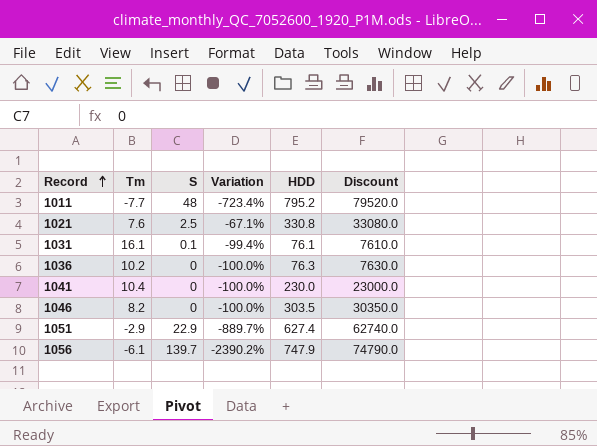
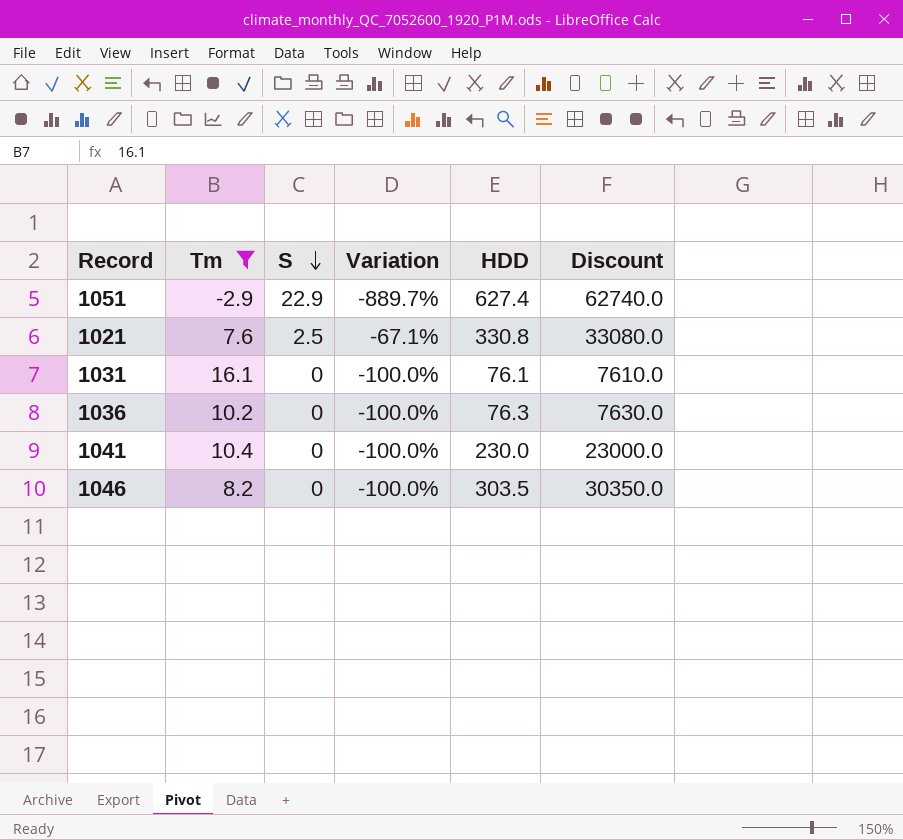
filter: none -> Tm >= -2.9
row order: Record ascending -> S descending
1031 | S: 0.1 -> 0
1031 | Variation: -99.4% -> -100.0%

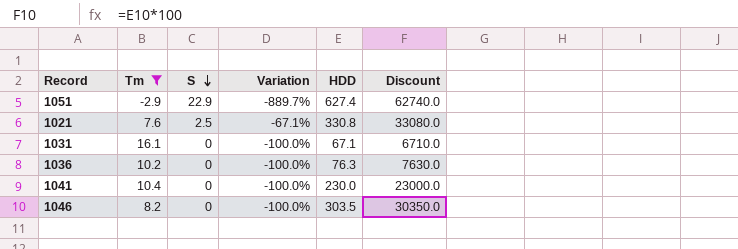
1031 | HDD: 76.1 -> 67.1
1031 | Discount: 7610.0 -> 6710.0

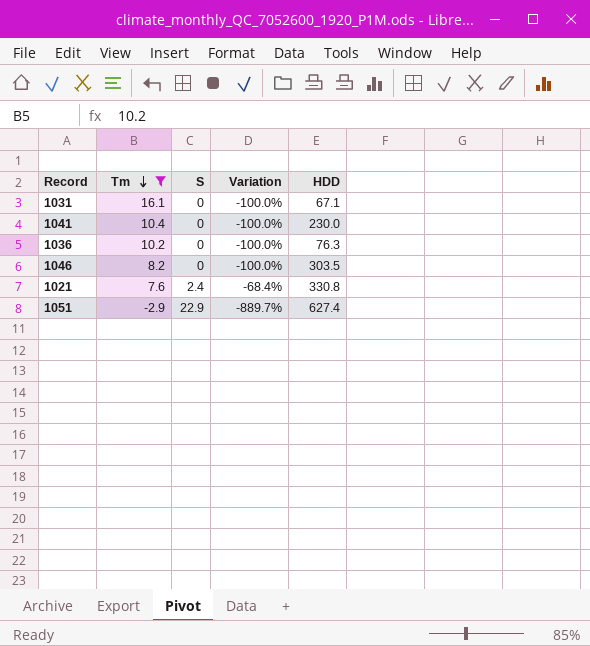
row order: S descending -> Tm descending
column Discount | formula: [HDD] * 100 -> none
1021 | S: 2.5 -> 2.4
1021 | Variation: -67.1% -> -68.4%

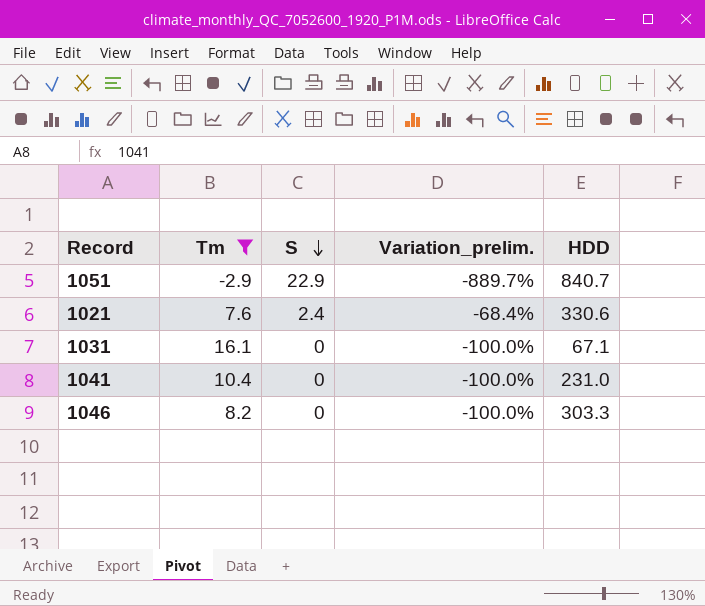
row order: Tm descending -> S descending
column name: Variation -> Variation_prelim.
row 1036: 10.2 | 0 | -100.0% | 76.3 -> none
1051 | HDD: 627.4 -> 840.7
1021 | HDD: 330.8 -> 330.6
1041 | HDD: 230.0 -> 231.0
1046 | HDD: 303.5 -> 303.3

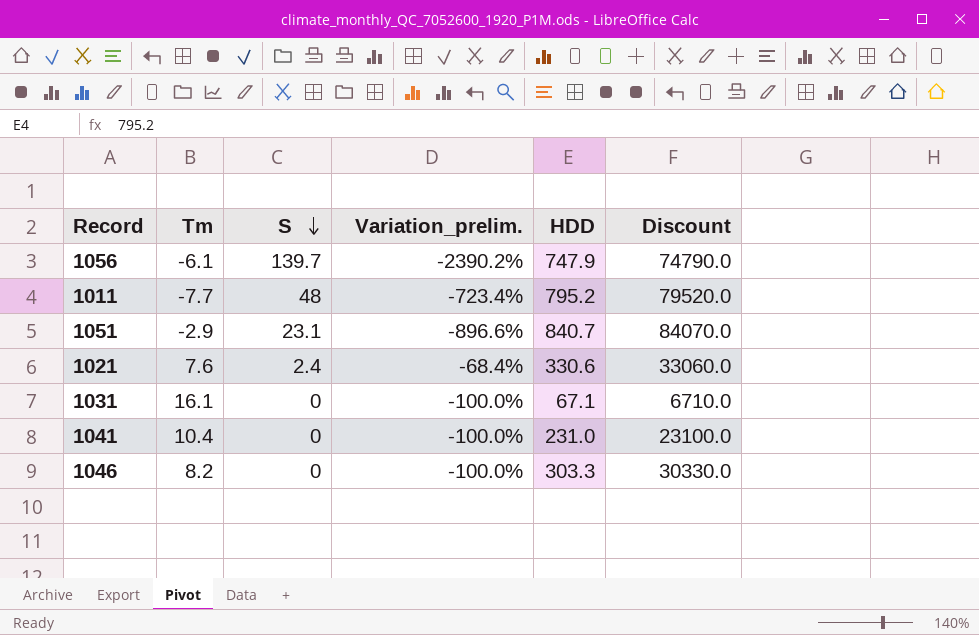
filter: Tm >= -2.9 -> none
column Discount | formula: none -> [HDD] * 100
1051 | S: 22.9 -> 23.1
1051 | Variation_prelim.: -889.7% -> -896.6%

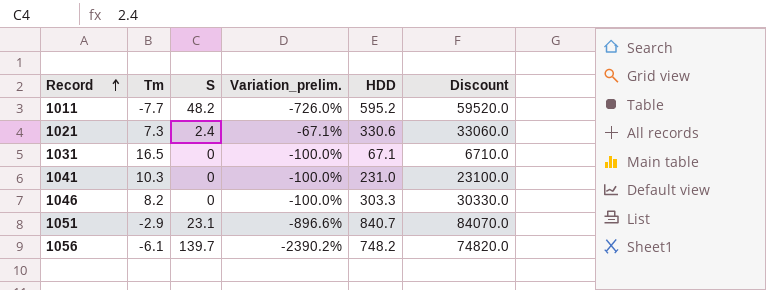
row order: S descending -> Record ascending
1011 | S: 48 -> 48.2
1011 | Variation_prelim.: -723.4% -> -726.0%
1011 | HDD: 795.2 -> 595.2
1011 | Discount: 79520.0 -> 59520.0
1021 | Tm: 7.6 -> 7.3
1021 | Variation_prelim.: -68.4% -> -67.1%
1031 | Tm: 16.1 -> 16.5
1041 | Tm: 10.4 -> 10.3
1056 | HDD: 747.9 -> 748.2
1056 | Discount: 74790.0 -> 74820.0

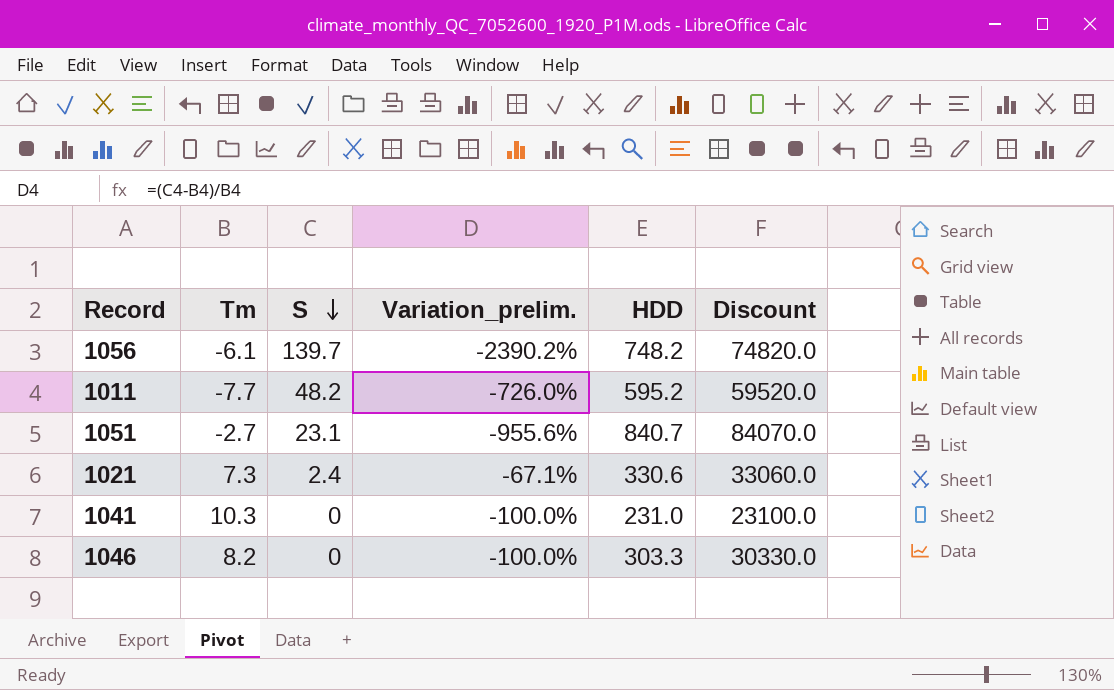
row order: Record ascending -> S descending
row 1031: 16.5 | 0 | -100.0% | 67.1 | 6710.0 -> none
1051 | Tm: -2.9 -> -2.7
1051 | Variation_prelim.: -896.6% -> -955.6%

